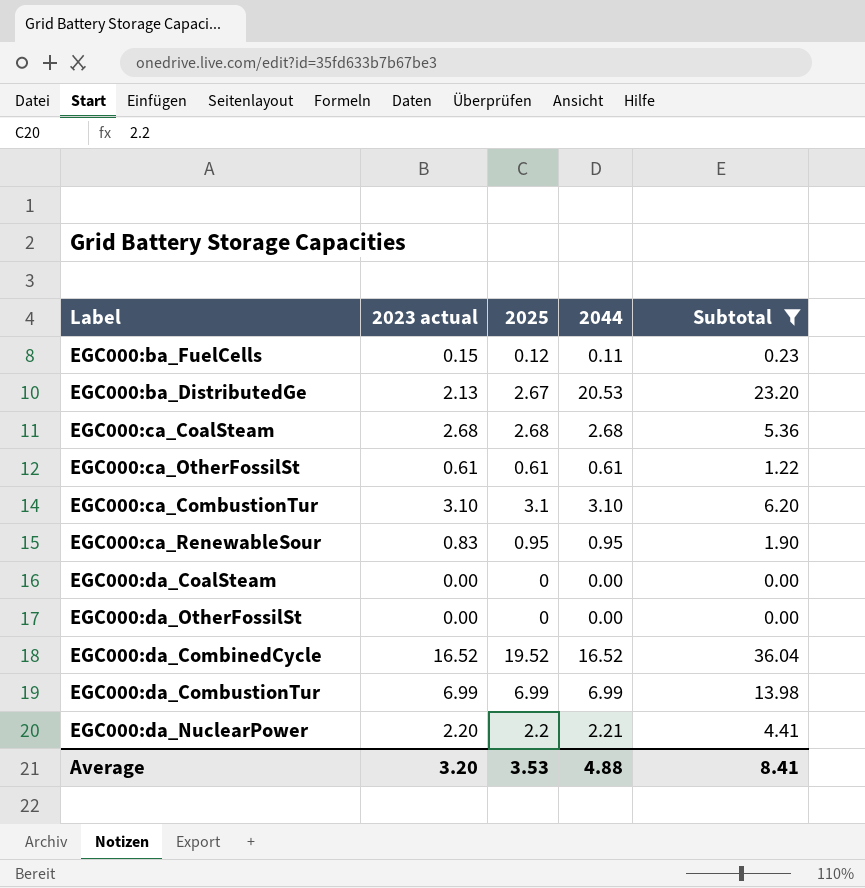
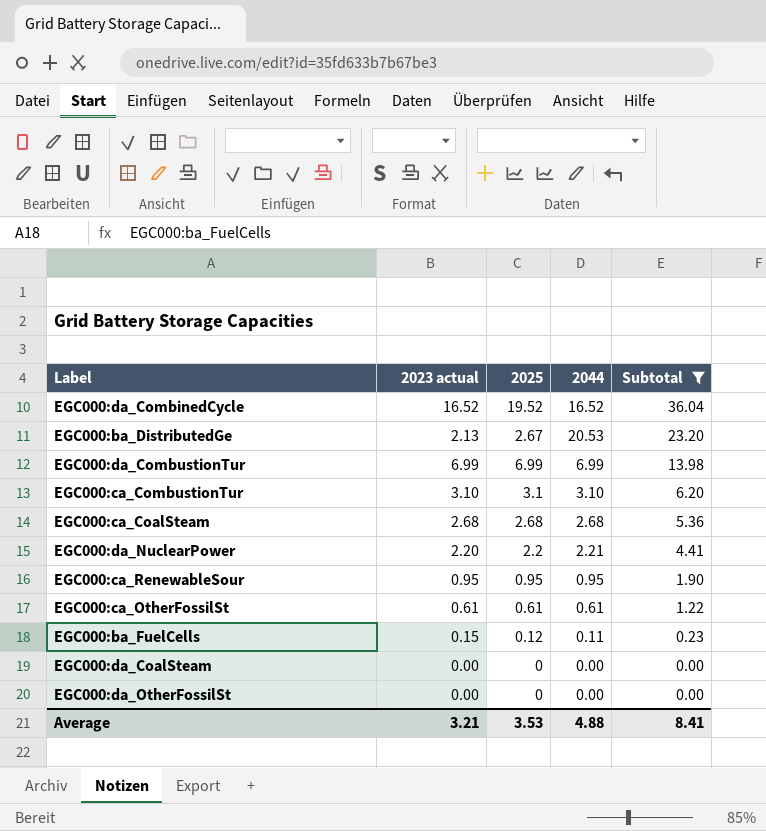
row order: none -> Subtotal descending
EGC000:ca_RenewableSour | 2023 actual: 0.83 -> 0.95
Average | 2023 actual: 3.20 -> 3.21

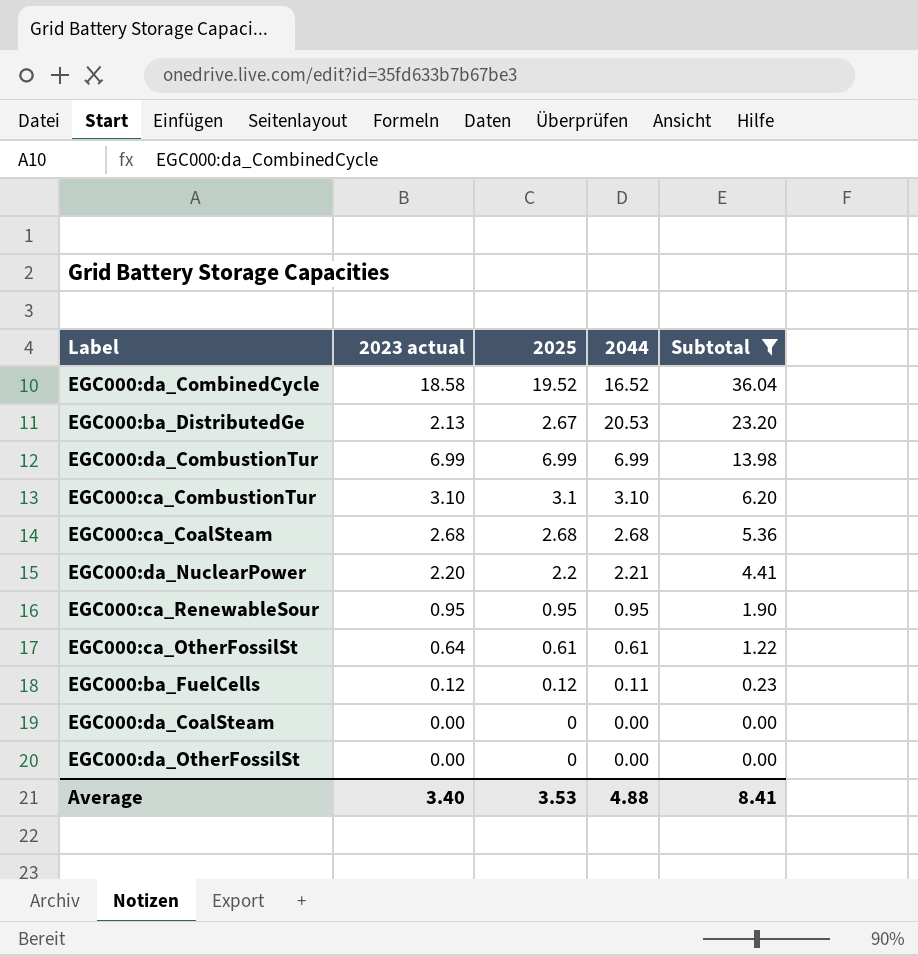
EGC000:da_CombinedCycle | 2023 actual: 16.52 -> 18.58
EGC000:ca_OtherFossilSt | 2023 actual: 0.61 -> 0.64
EGC000:ba_FuelCells | 2023 actual: 0.15 -> 0.12
Average | 2023 actual: 3.21 -> 3.40

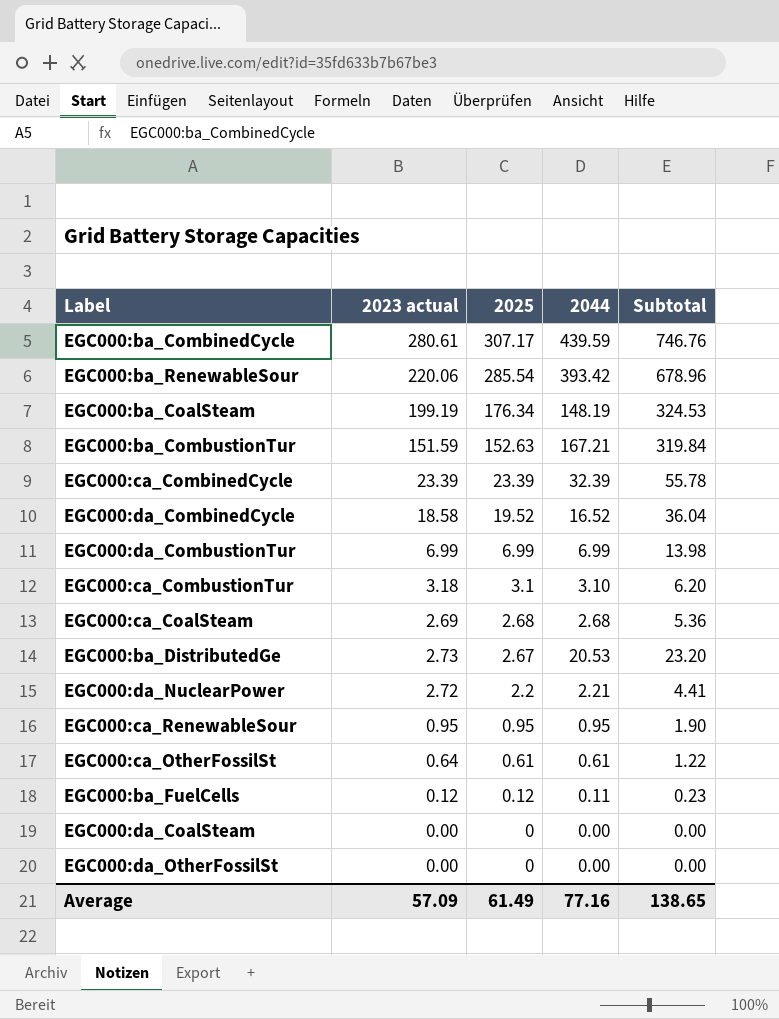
filter: Subtotal <= 36.04 -> none
row order: Subtotal descending -> 2025 descending
EGC000:ca_CombustionTur | 2023 actual: 3.10 -> 3.18
EGC000:ca_CoalSteam | 2023 actual: 2.68 -> 2.69
EGC000:ba_DistributedGe | 2023 actual: 2.13 -> 2.73
EGC000:da_NuclearPower | 2023 actual: 2.20 -> 2.72
Average | 2023 actual: 3.40 -> 57.09
Average | 2025: 3.53 -> 61.49
Average | 2044: 4.88 -> 77.16
Average | Subtotal: 8.41 -> 138.65

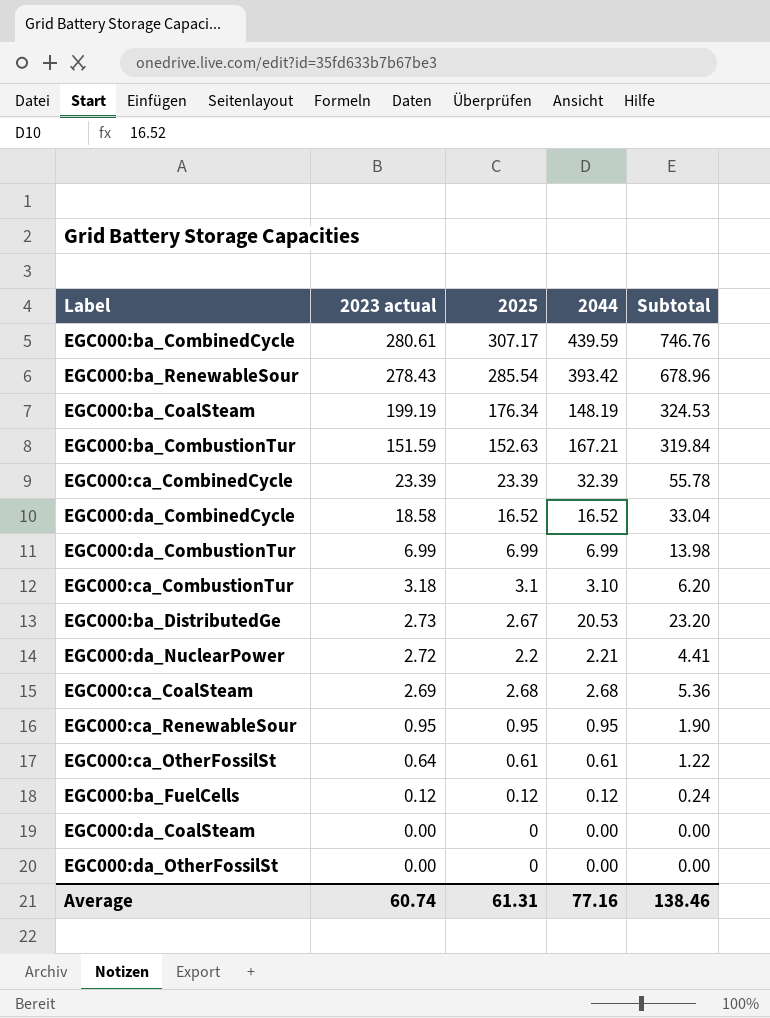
row order: 2025 descending -> 2023 actual descending
EGC000:ba_RenewableSour | 2023 actual: 220.06 -> 278.43
EGC000:da_CombinedCycle | 2025: 19.52 -> 16.52
EGC000:da_CombinedCycle | Subtotal: 36.04 -> 33.04
EGC000:ba_FuelCells | 2044: 0.11 -> 0.12
EGC000:ba_FuelCells | Subtotal: 0.23 -> 0.24
Average | 2023 actual: 57.09 -> 60.74
Average | 2025: 61.49 -> 61.31
Average | Subtotal: 138.65 -> 138.46

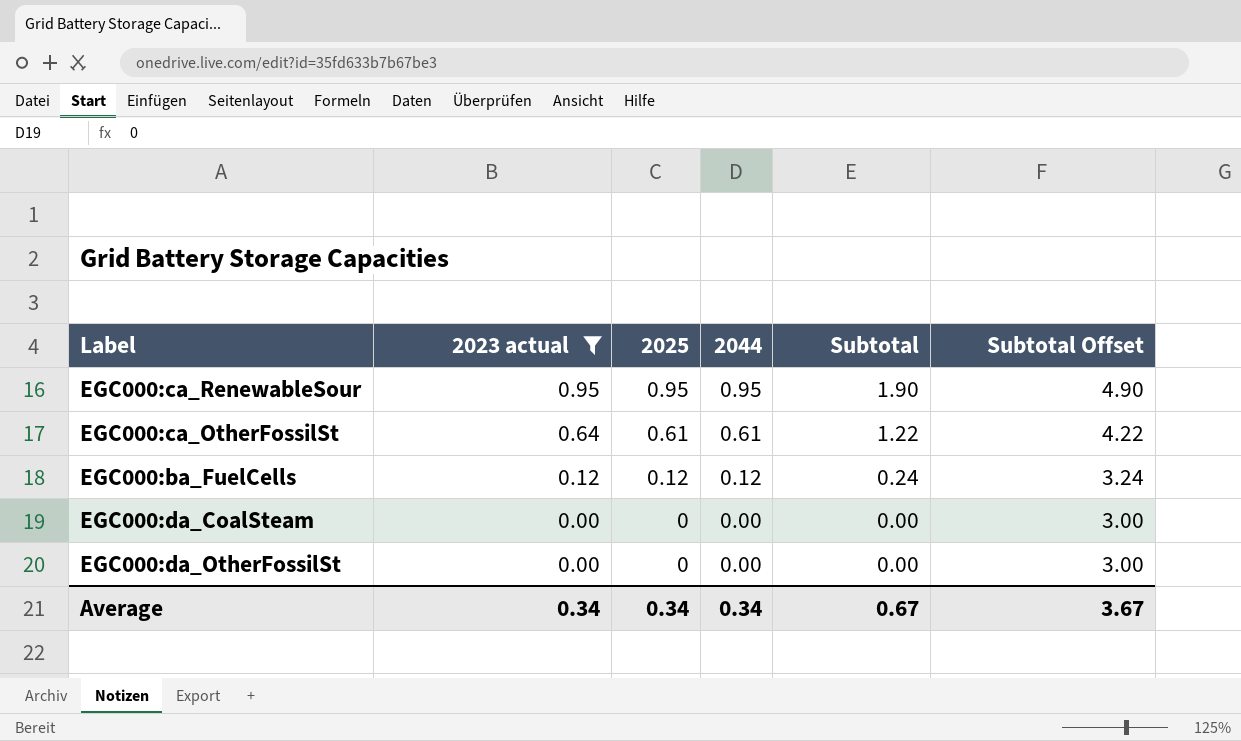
filter: none -> 2023 actual <= 0.95
column Subtotal Offset | formula: none -> [Subtotal] + 3
Average | 2023 actual: 60.74 -> 0.34
Average | 2025: 61.31 -> 0.34
Average | 2044: 77.16 -> 0.34
Average | Subtotal: 138.46 -> 0.67

